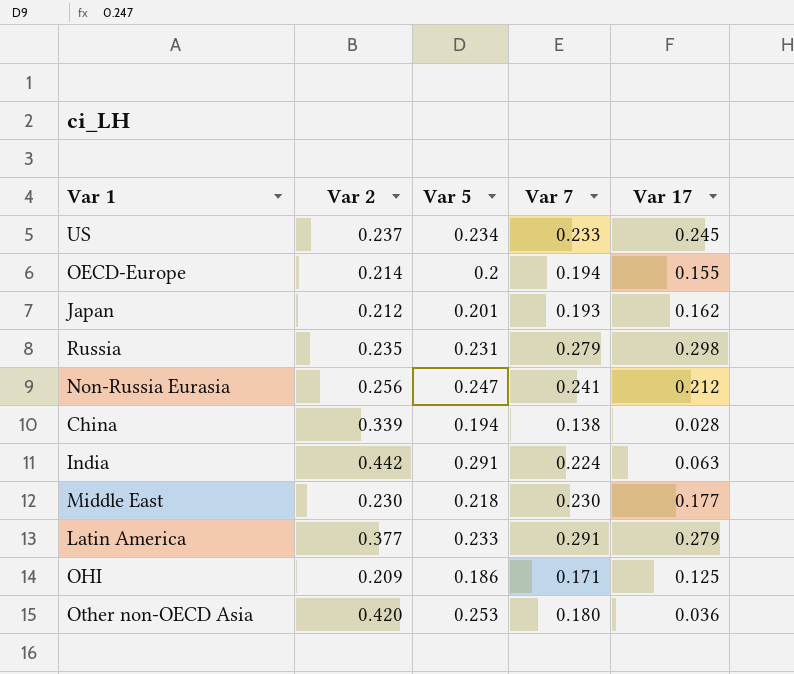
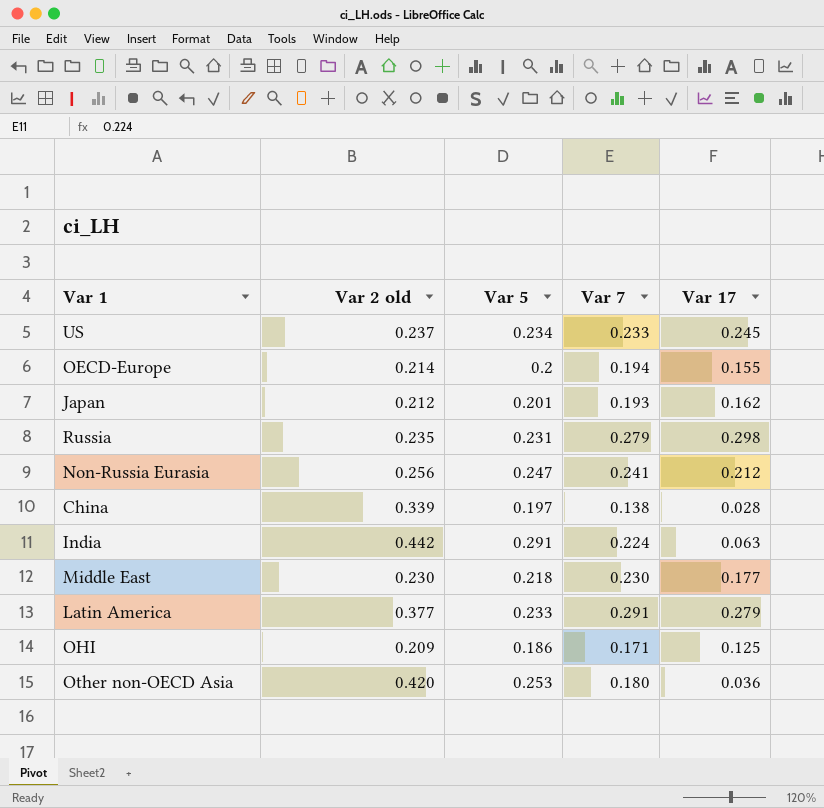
column name: Var 2 -> Var 2 old
China | Var 5: 0.194 -> 0.197

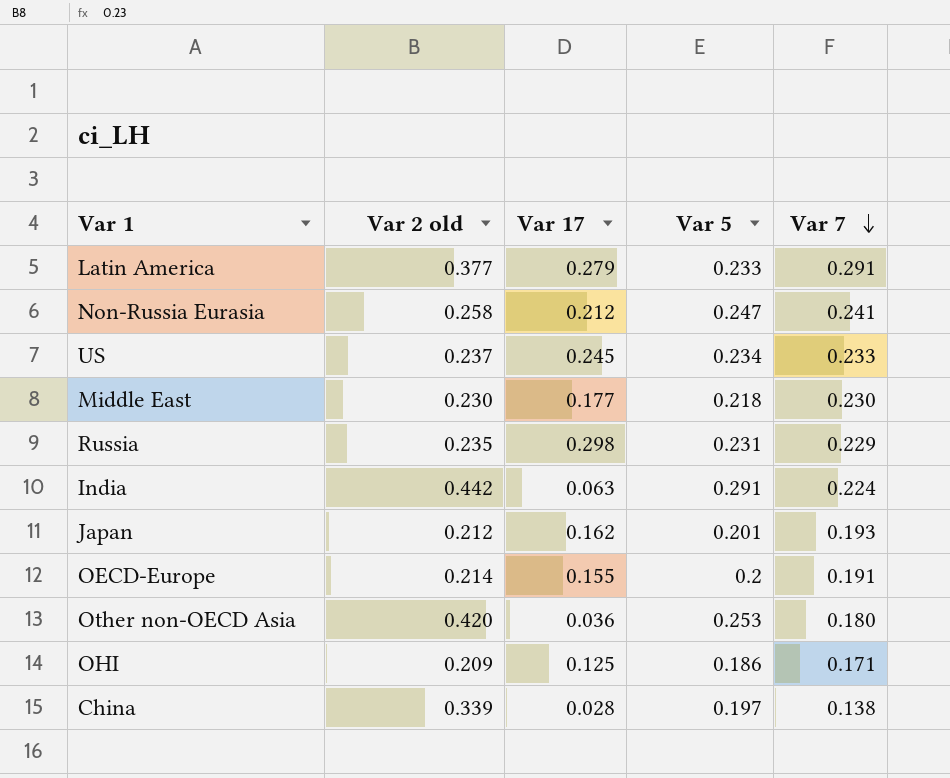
row order: none -> Var 7 descending
column Var 17 | position: 5 -> 3
Non-Russia Eurasia | Var 2 old: 0.256 -> 0.258
Russia | Var 7: 0.279 -> 0.229
OECD-Europe | Var 7: 0.194 -> 0.191

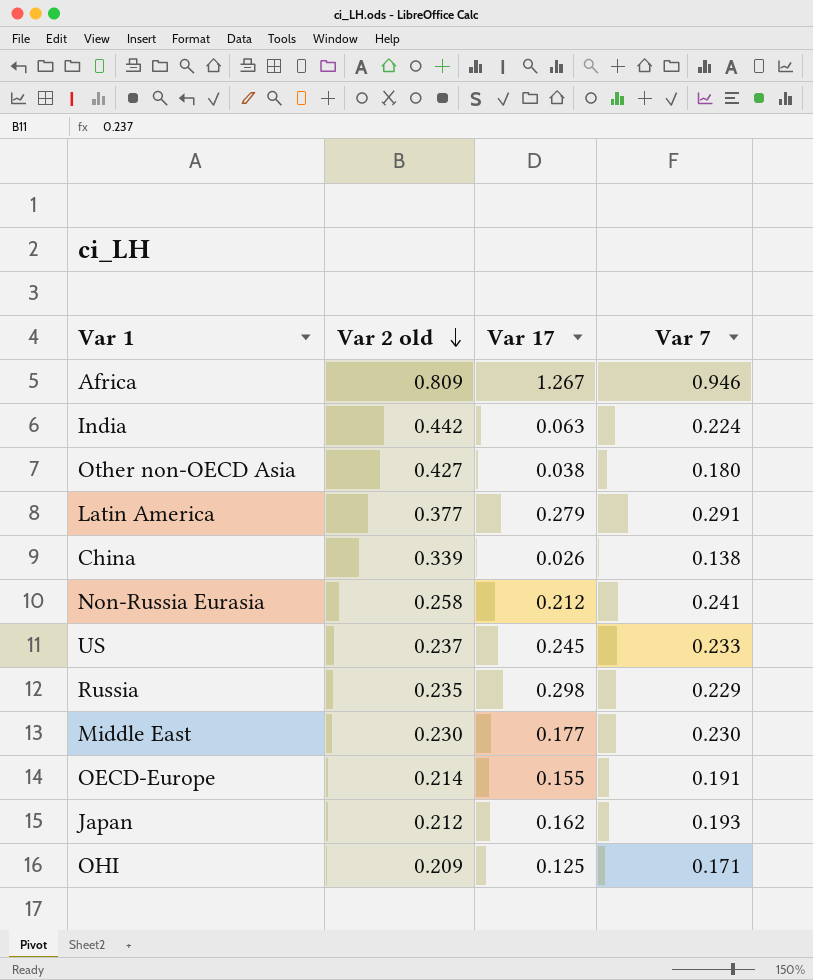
row order: Var 7 descending -> Var 2 old descending
column Var 5 | position: 4 -> none
row Africa: none -> 0.809 | 1.267 | 0.946
Other non-OECD Asia | Var 2 old: 0.420 -> 0.427
Other non-OECD Asia | Var 17: 0.036 -> 0.038
China | Var 17: 0.028 -> 0.026

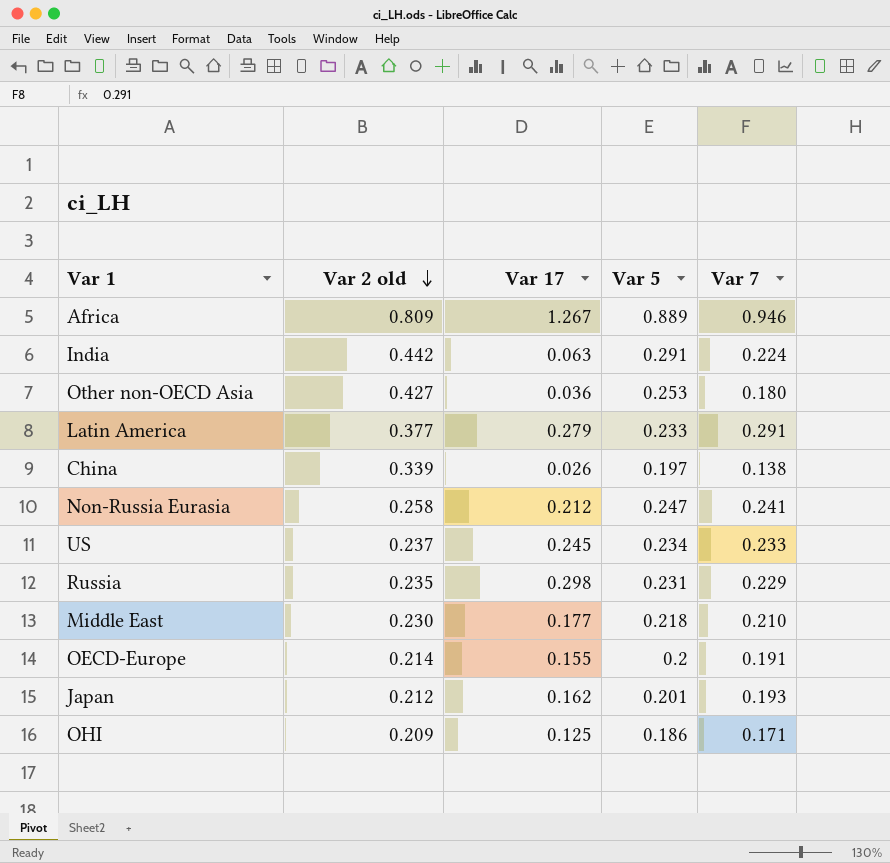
column Var 5 | position: none -> 4
Other non-OECD Asia | Var 17: 0.038 -> 0.036
Middle East | Var 7: 0.230 -> 0.210

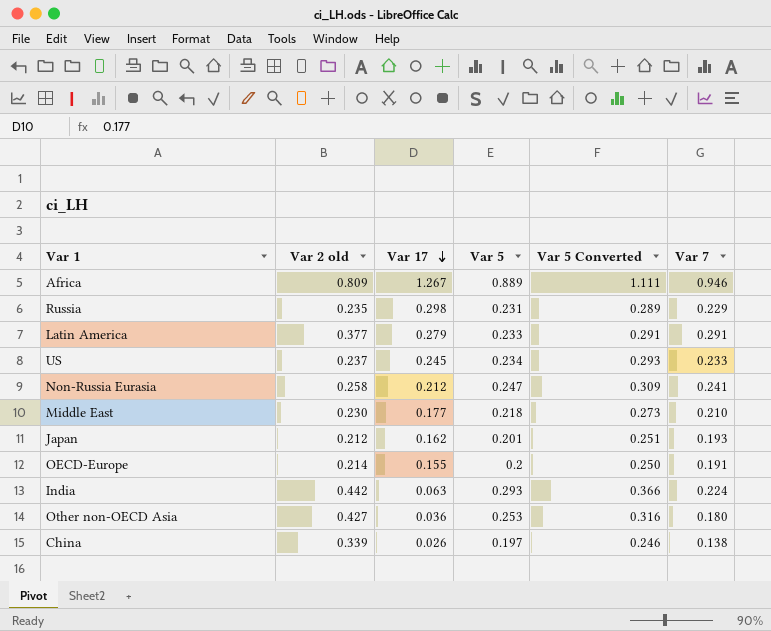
row order: Var 2 old descending -> Var 17 descending
column Var 5 Converted | formula: none -> [Var 5] * 1.25
row OHI: 0.209 | 0.125 | 0.186 | 0.171 -> none
India | Var 5: 0.291 -> 0.293

